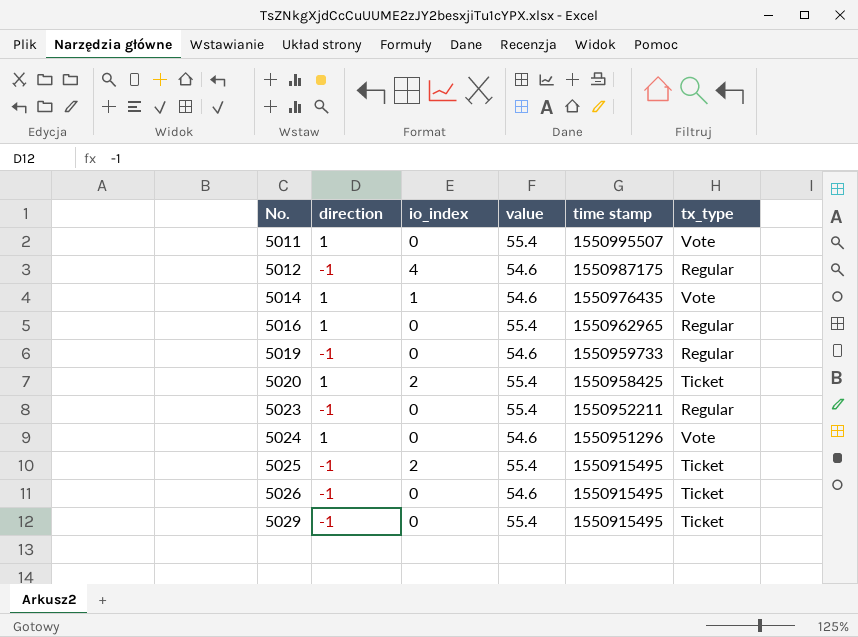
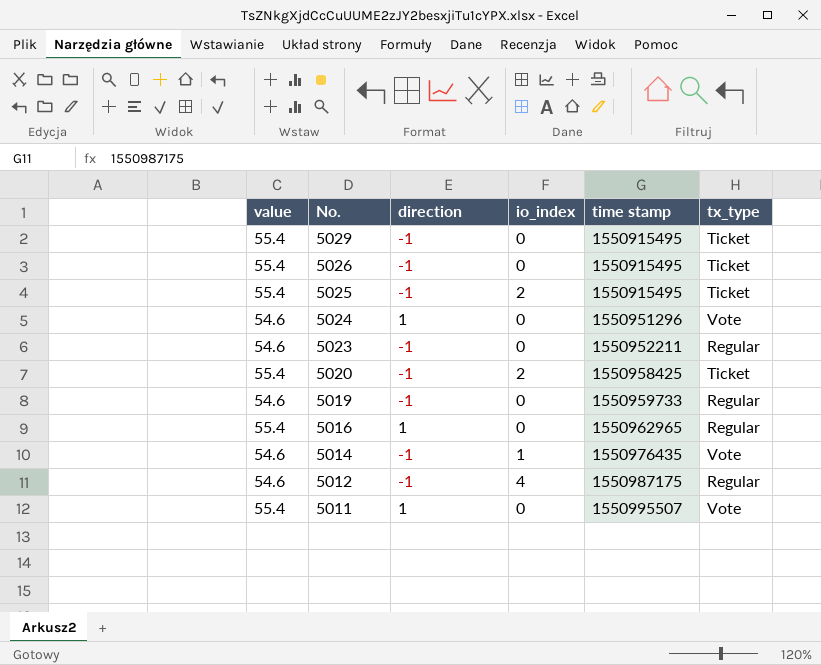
row order: No. ascending -> No. descending
column value | position: 4 -> 1
5026 | value: 54.6 -> 55.4
5023 | value: 55.4 -> 54.6
5020 | direction: 1 -> -1
5014 | direction: 1 -> -1

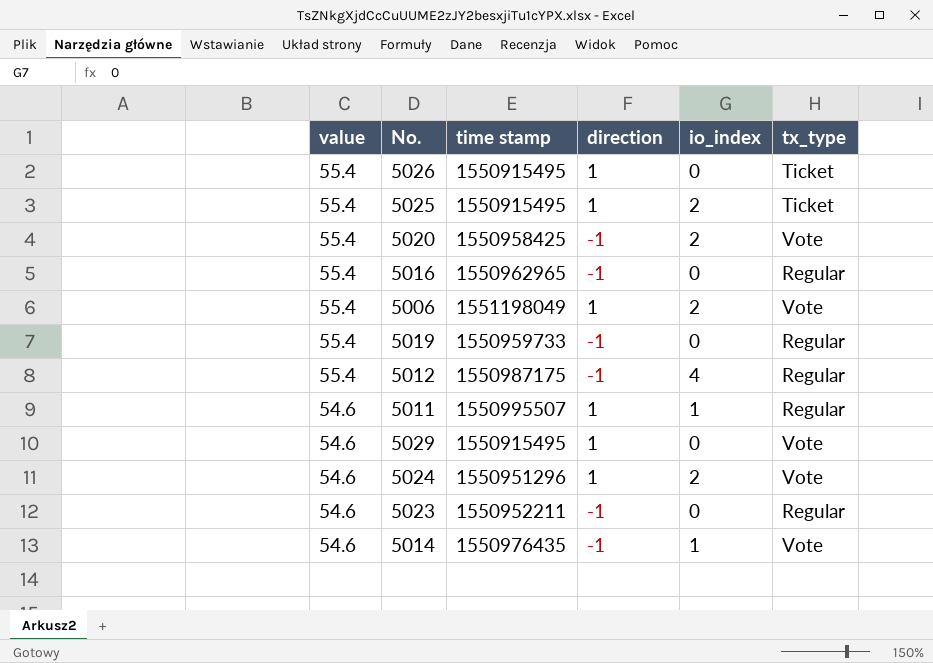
row order: No. descending -> value descending
column time stamp | position: 5 -> 3
5026 | direction: -1 -> 1
5025 | direction: -1 -> 1
5020 | tx_type: Ticket -> Vote
5016 | direction: 1 -> -1
row 5006: none -> 55.4 | 1551198049 | 1 | 2 | Vote
5019 | value: 54.6 -> 55.4
5012 | value: 54.6 -> 55.4
5011 | value: 55.4 -> 54.6
5011 | io_index: 0 -> 1
5011 | tx_type: Vote -> Regular
5029 | value: 55.4 -> 54.6
5029 | direction: -1 -> 1
5029 | tx_type: Ticket -> Vote
5024 | io_index: 0 -> 2

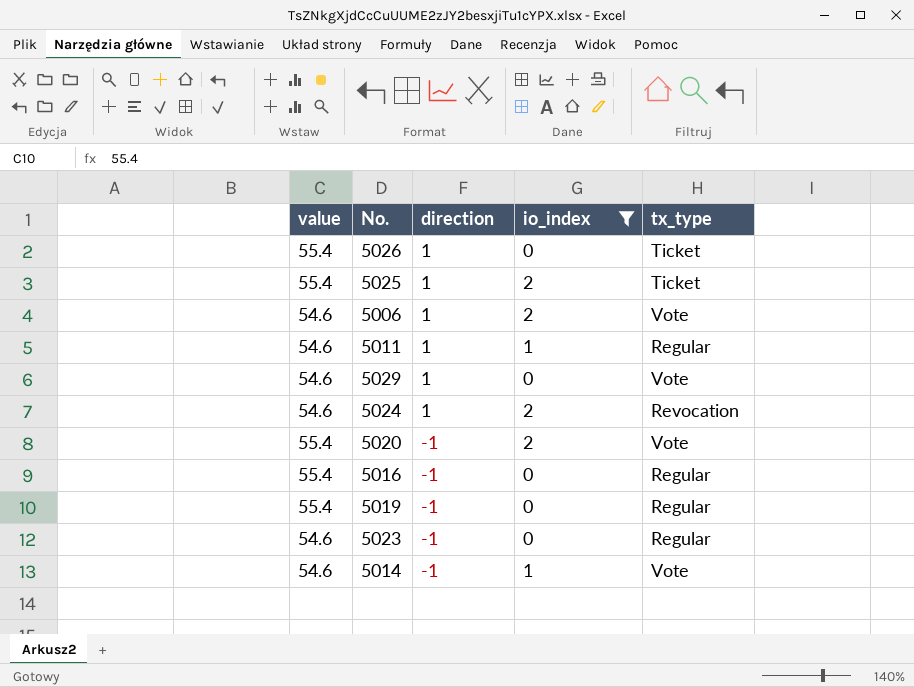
filter: none -> io_index != 4
row order: value descending -> direction descending
column time stamp | position: 3 -> none
5006 | value: 55.4 -> 54.6
5024 | tx_type: Vote -> Revocation

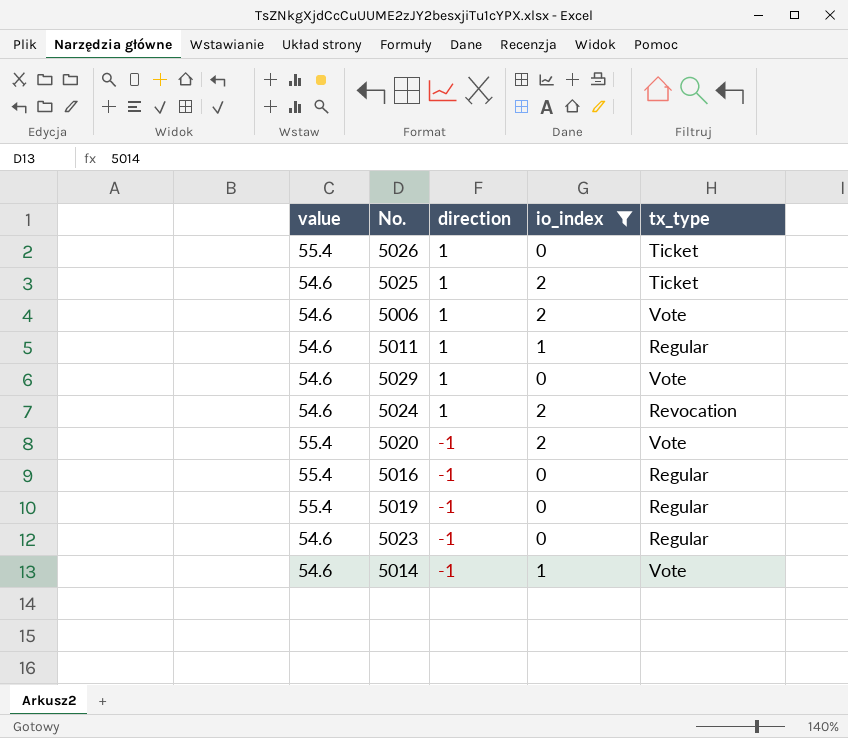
5025 | value: 55.4 -> 54.6

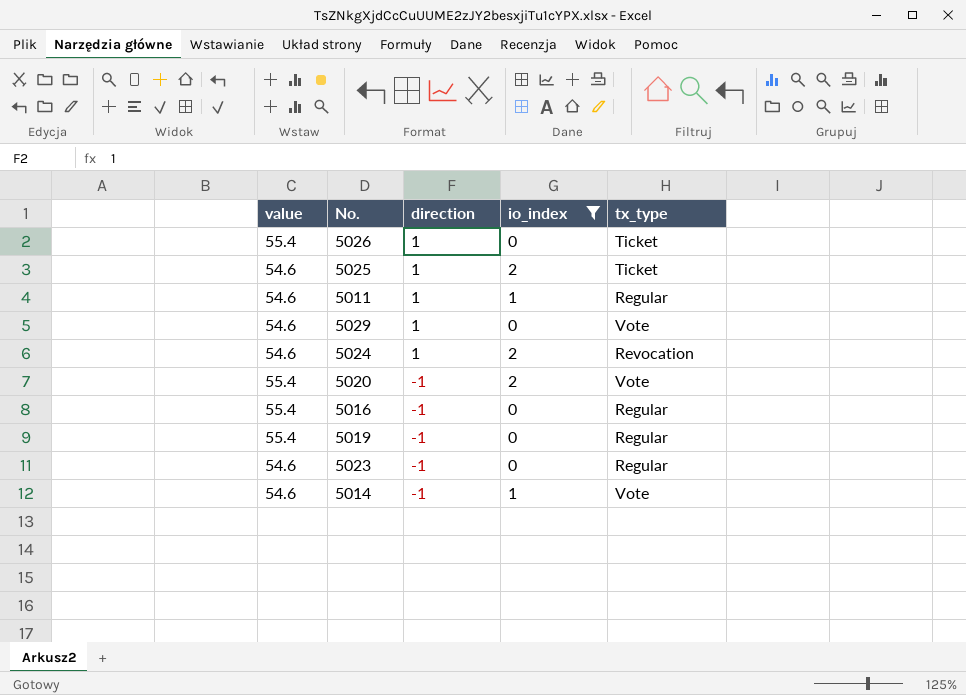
row 5006: 54.6 | 1 | 2 | Vote -> none

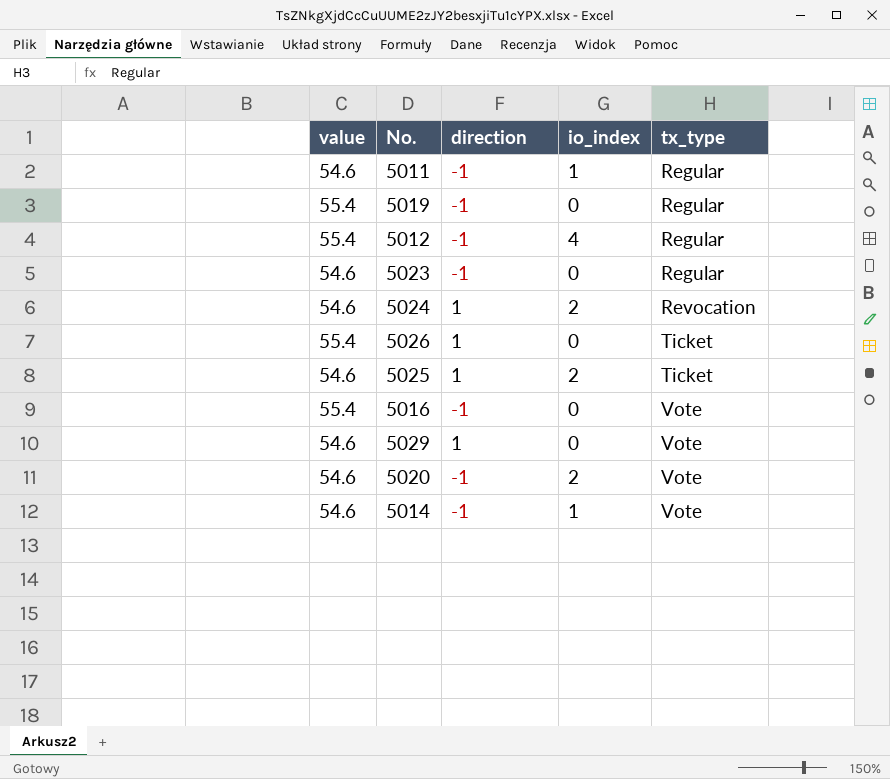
filter: io_index != 4 -> none
row order: direction descending -> tx_type ascending
5011 | direction: 1 -> -1
5016 | tx_type: Regular -> Vote
5020 | value: 55.4 -> 54.6

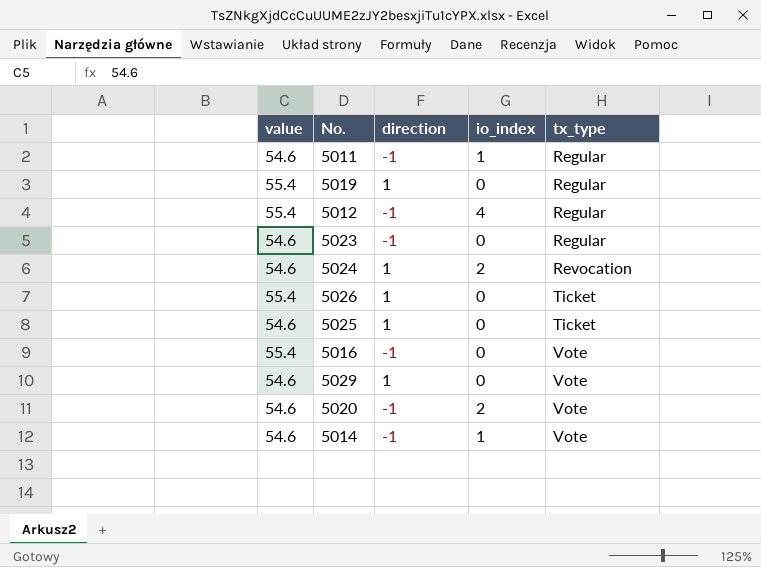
5019 | direction: -1 -> 1
5025 | io_index: 2 -> 0

